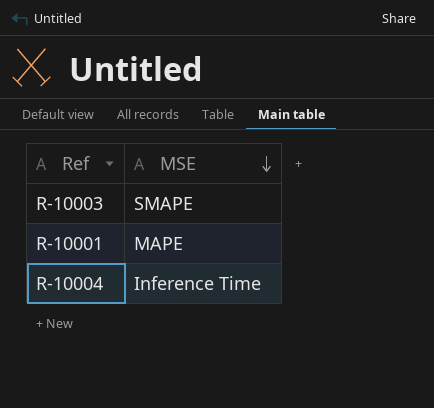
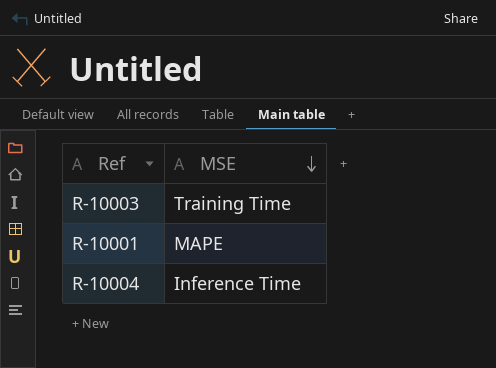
R-10003 | MSE: SMAPE -> Training Time

